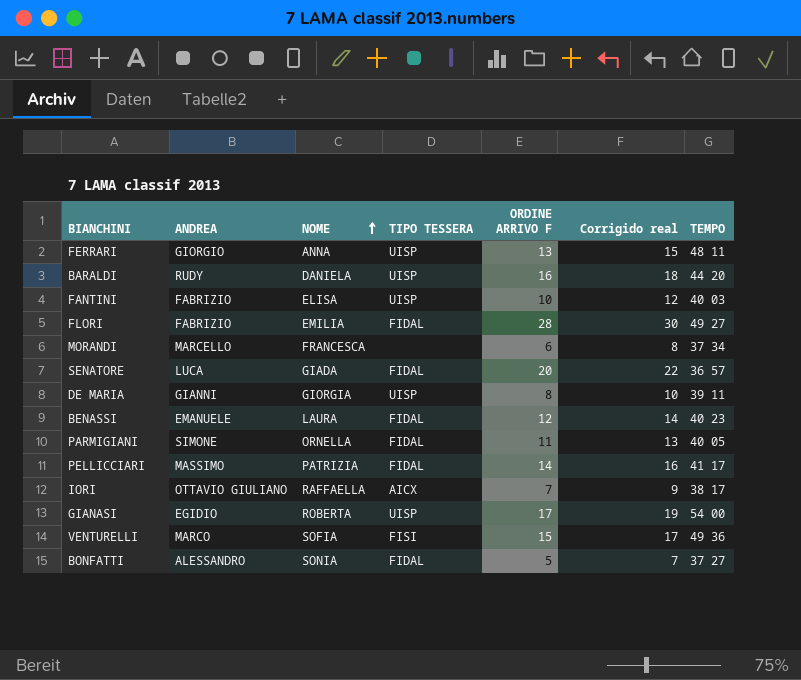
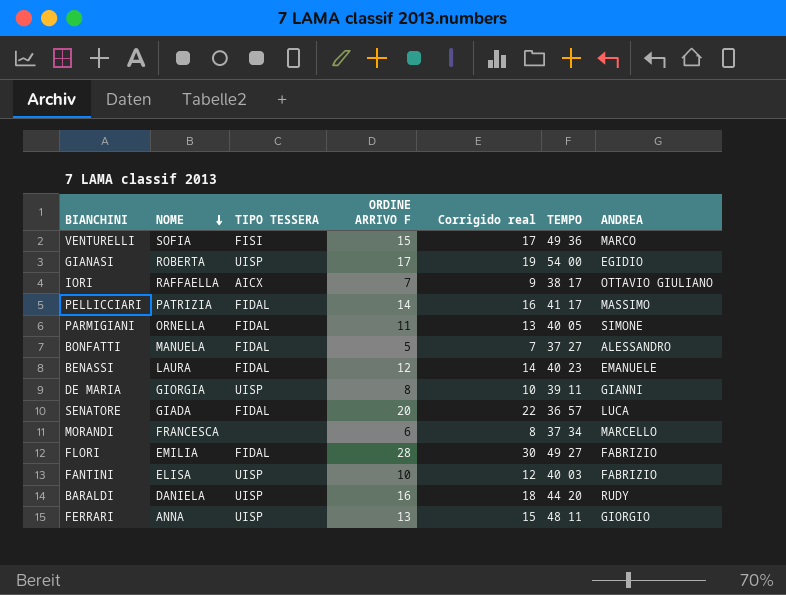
row order: NOME ascending -> NOME descending
column ANDREA | position: 2 -> 7
BONFATTI | NOME: SONIA -> MANUELA

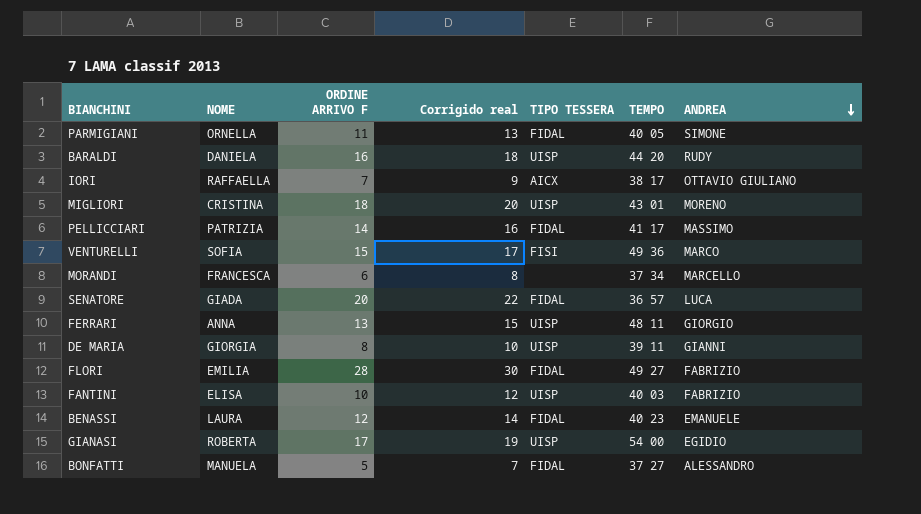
row order: NOME descending -> ANDREA descending
column TIPO TESSERA | position: 3 -> 5
row MIGLIORI: none -> CRISTINA | 18 | 20 | UISP | 43 01 | MORENO

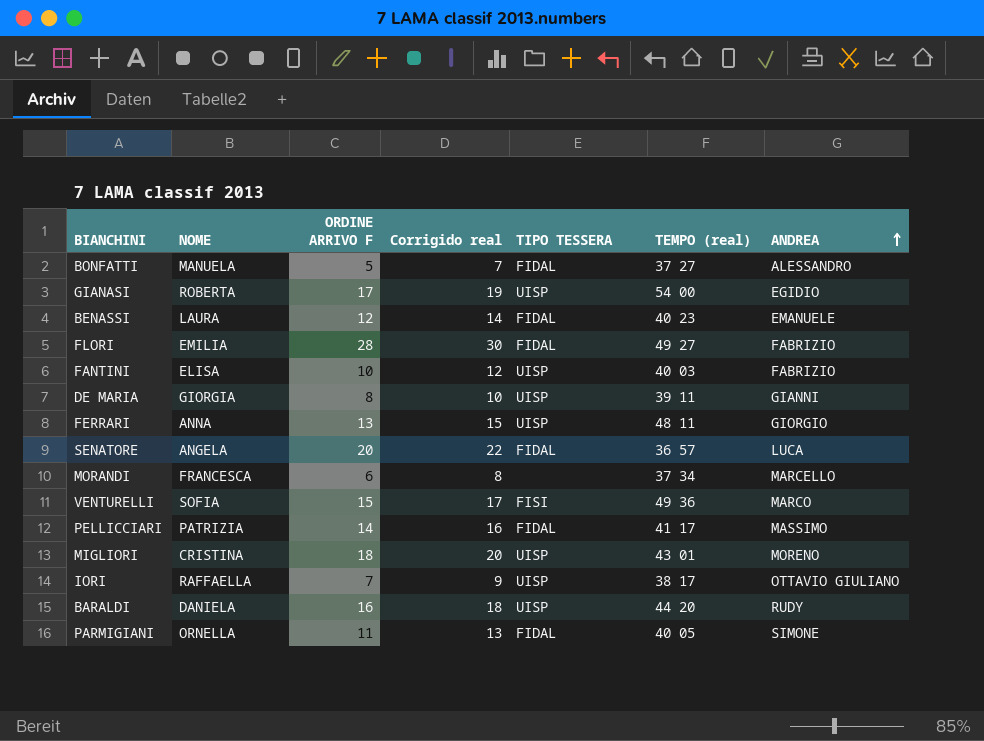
row order: ANDREA descending -> ANDREA ascending
column name: TEMPO -> TEMPO (real)
SENATORE | NOME: GIADA -> ANGELA
IORI | TIPO TESSERA: AICX -> UISP

